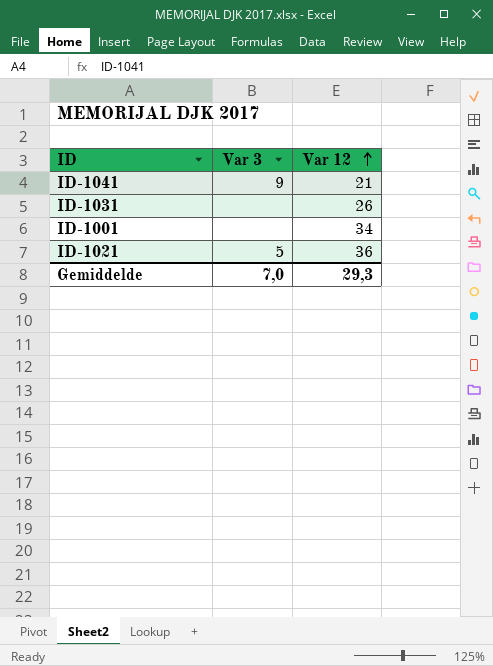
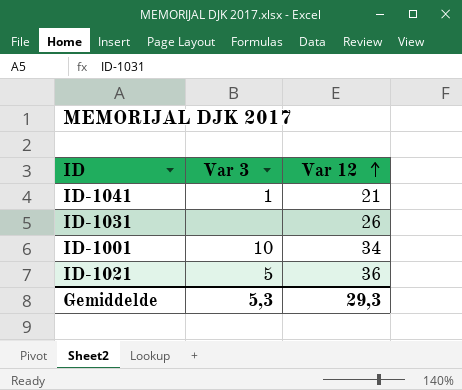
ID-1041 | Var 3: 9 -> 1
ID-1001 | Var 3: none -> 10
Gemiddelde | Var 3: 7,0 -> 5,3

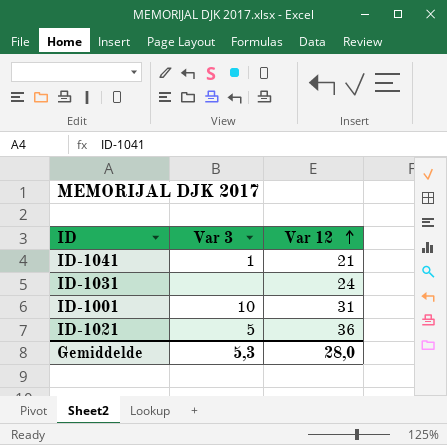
ID-1031 | Var 12: 26 -> 24
ID-1001 | Var 12: 34 -> 31
Gemiddelde | Var 12: 29,3 -> 28,0

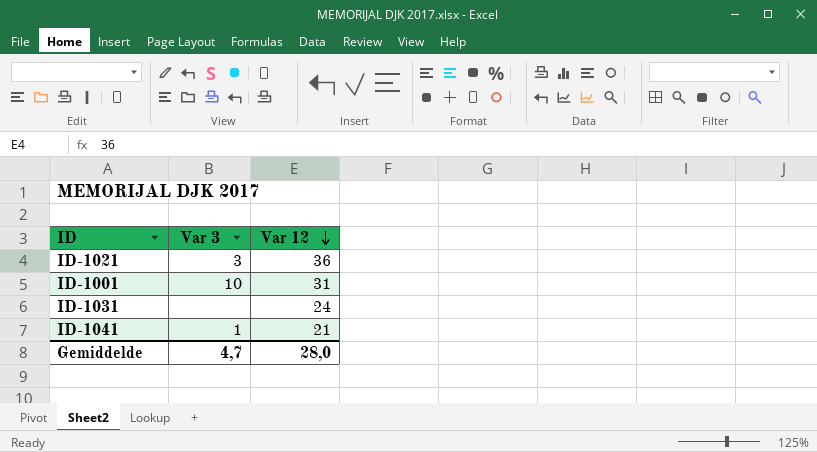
row order: Var 12 ascending -> Var 12 descending
ID-1021 | Var 3: 5 -> 3
Gemiddelde | Var 3: 5,3 -> 4,7

